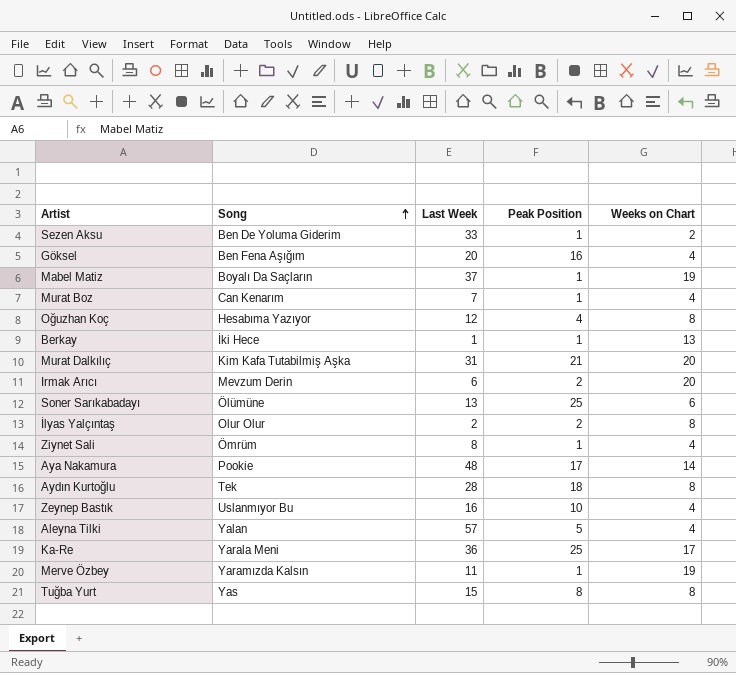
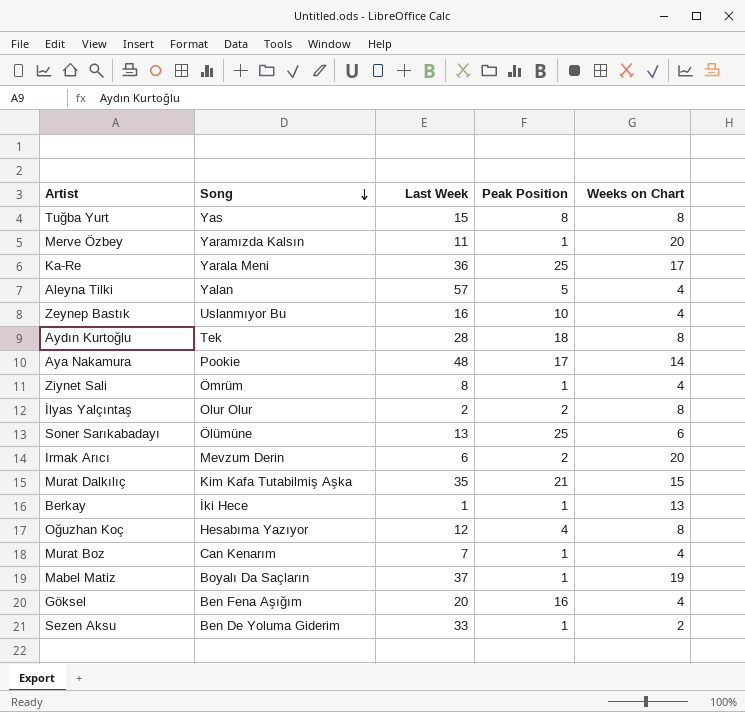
row order: Song ascending -> Song descending
Merve Özbey | Weeks on Chart: 19 -> 20
Murat Dalkılıç | Last Week: 31 -> 35
Murat Dalkılıç | Weeks on Chart: 20 -> 15

